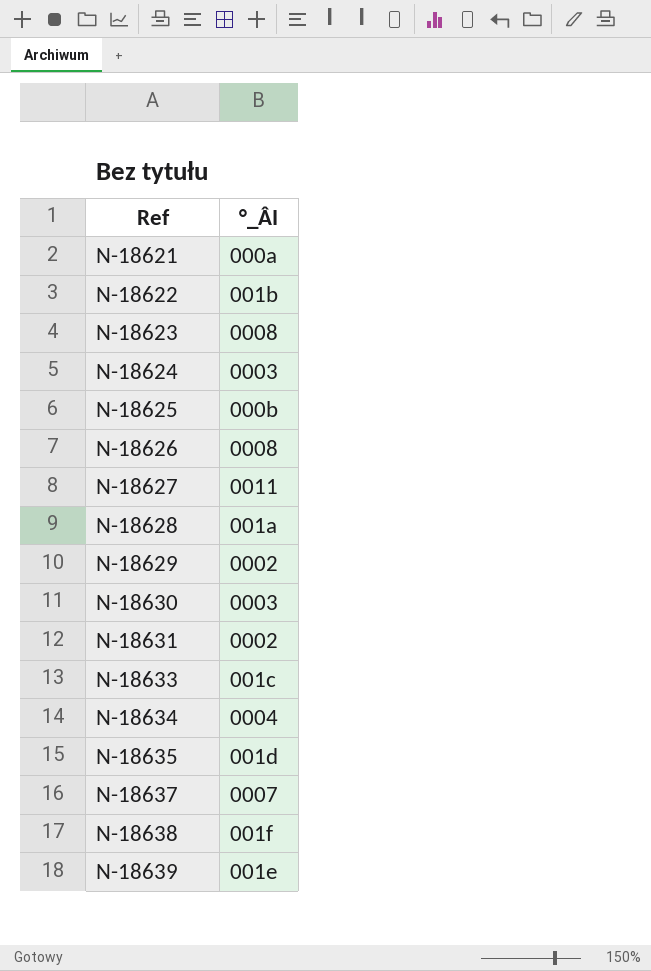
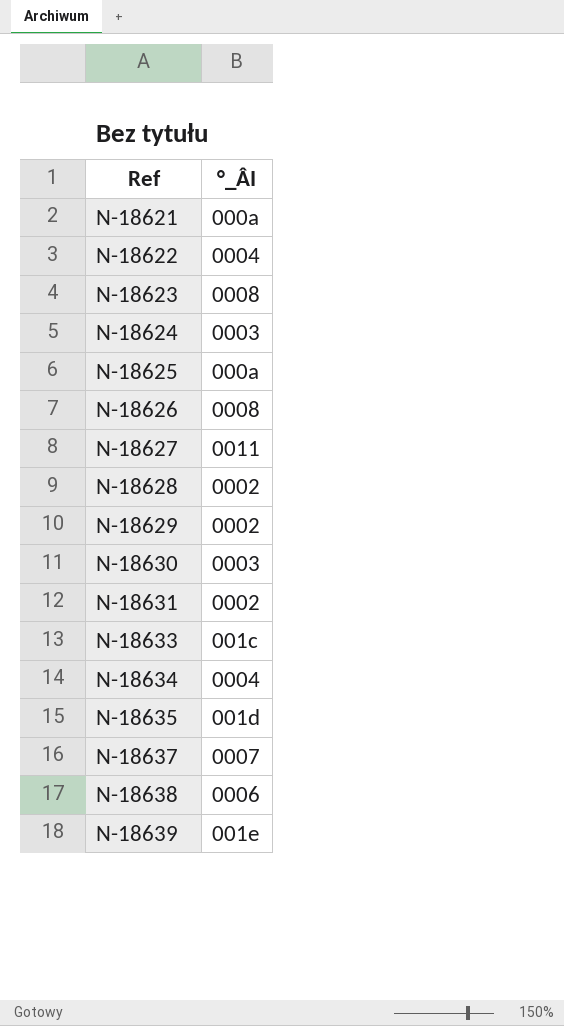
N-18622 | °_ÂI: 001b -> 0004
N-18625 | °_ÂI: 000b -> 000a
N-18628 | °_ÂI: 001a -> 0002
N-18638 | °_ÂI: 001f -> 0006

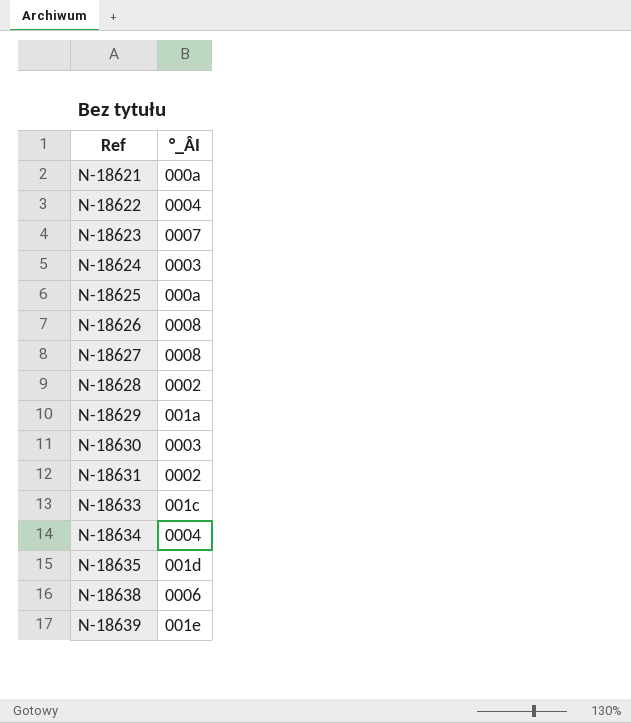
row N-18637: 0007 -> none
N-18623 | °_ÂI: 0008 -> 0007
N-18627 | °_ÂI: 0011 -> 0008
N-18629 | °_ÂI: 0002 -> 001a

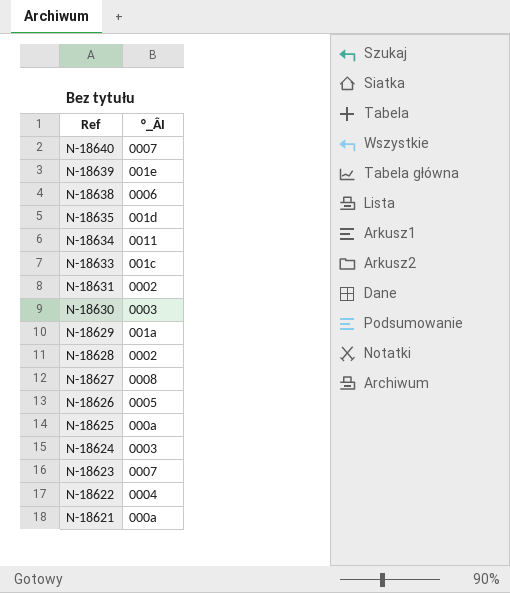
row order: Ref ascending -> Ref descending
row N-18640: none -> 0007
N-18634 | °_ÂI: 0004 -> 0011
N-18626 | °_ÂI: 0008 -> 0005

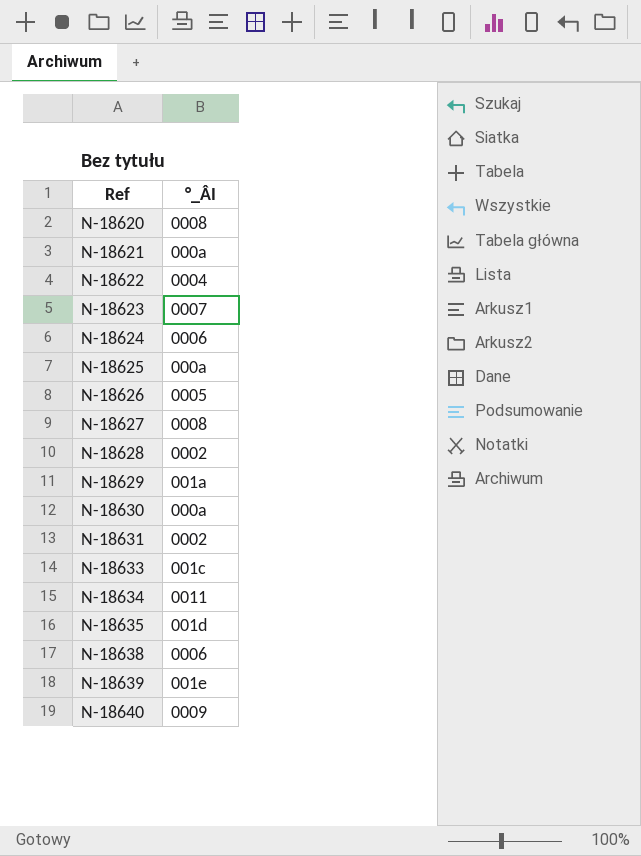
row order: Ref descending -> Ref ascending
row N-18620: none -> 0008
N-18624 | °_ÂI: 0003 -> 0006
N-18630 | °_ÂI: 0003 -> 000a
N-18640 | °_ÂI: 0007 -> 0009

